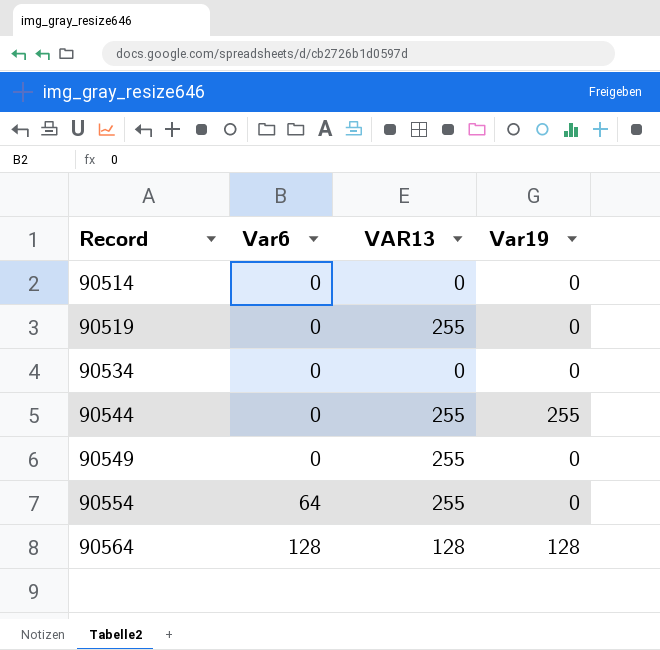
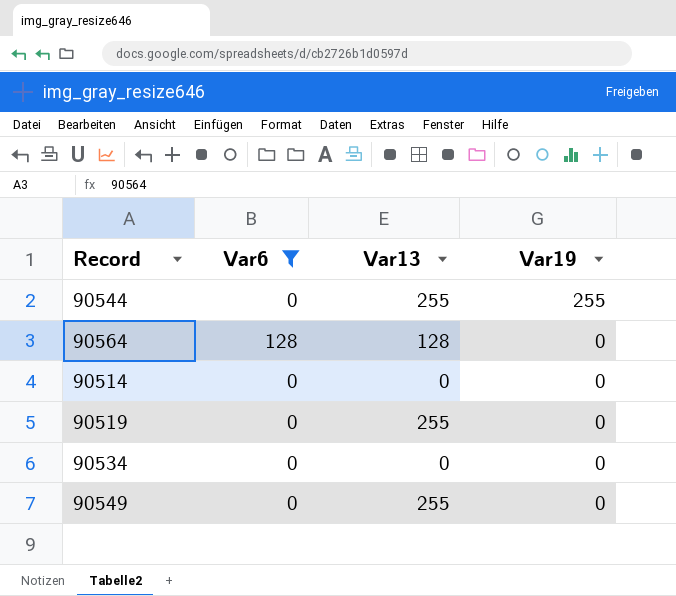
filter: none -> Var6 != 64
row order: Record ascending -> Var19 descending
column name: VAR13 -> Var13
90564 | Var19: 128 -> 0

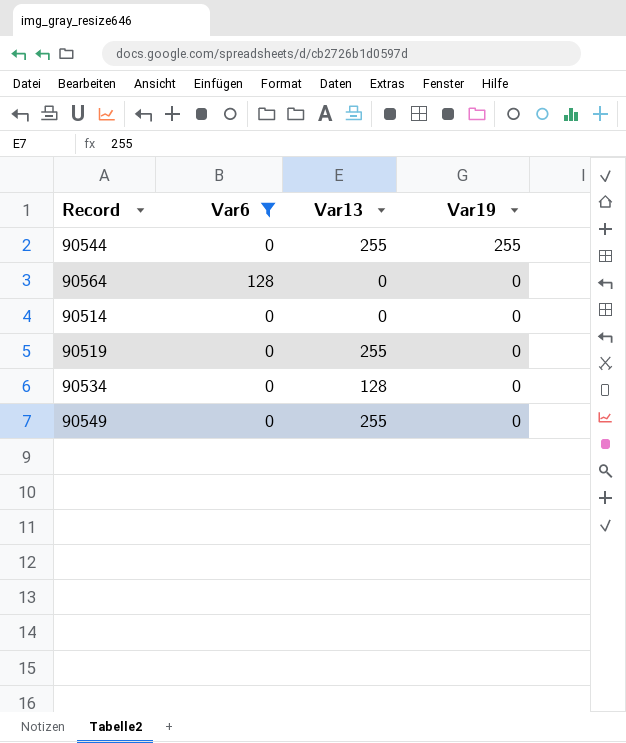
90564 | Var13: 128 -> 0
90534 | Var13: 0 -> 128

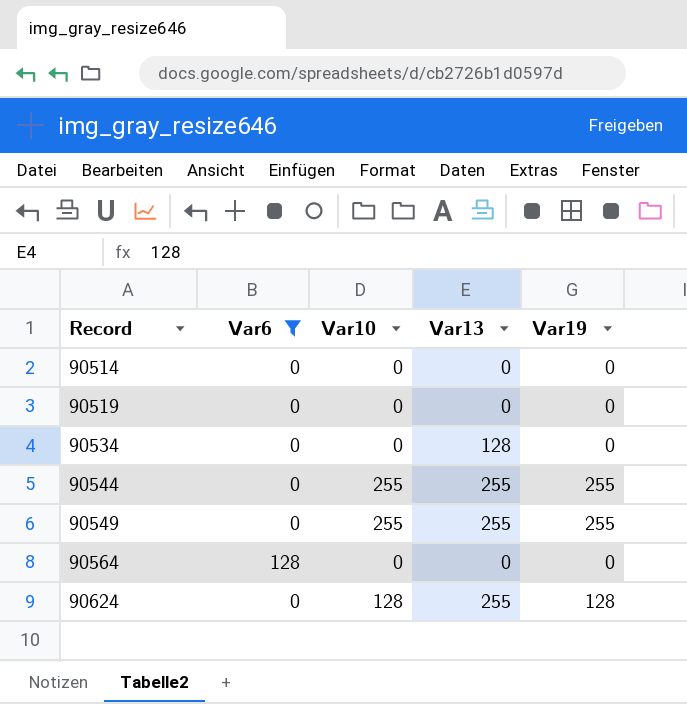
row order: Var19 descending -> Record ascending
column Var10 | position: none -> 3
90519 | Var13: 255 -> 0
90549 | Var19: 0 -> 255
row 90624: none -> 0 | 128 | 255 | 128

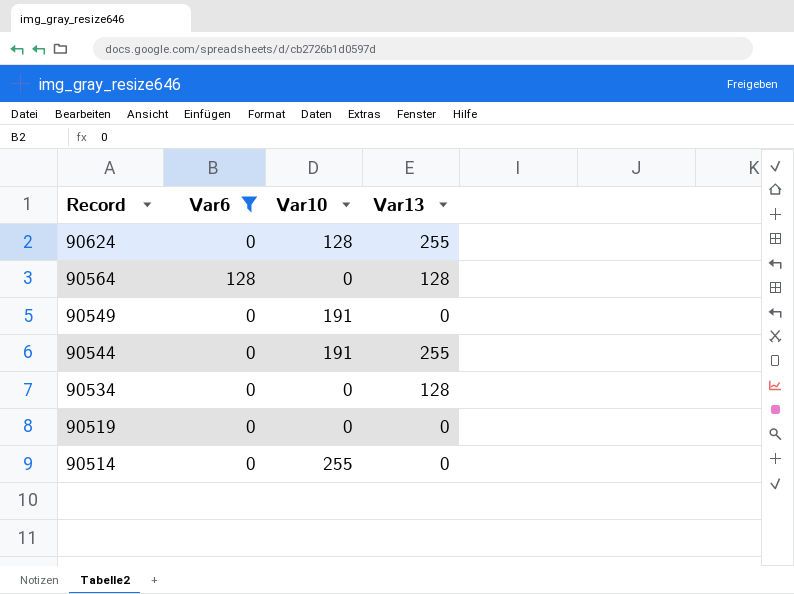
row order: Record ascending -> Record descending
column Var19 | position: 5 -> none
90564 | Var13: 0 -> 128
90549 | Var10: 255 -> 191
90549 | Var13: 255 -> 0
90544 | Var10: 255 -> 191
90514 | Var10: 0 -> 255

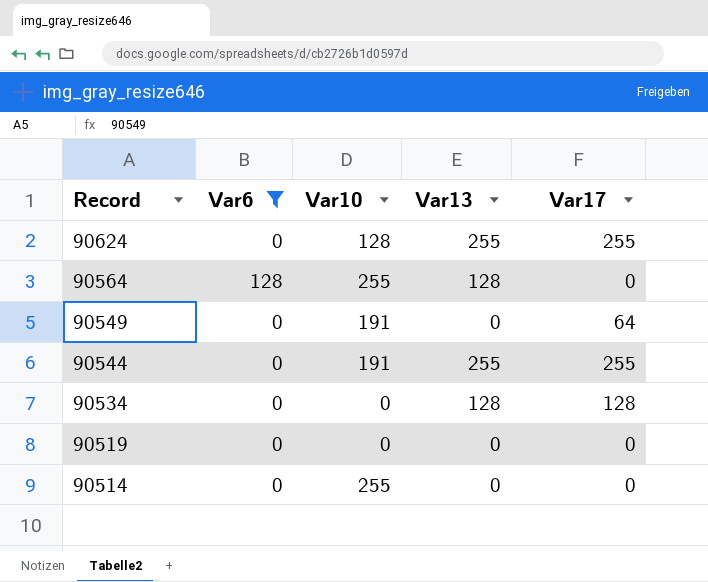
column Var17 | position: none -> 5
90564 | Var10: 0 -> 255

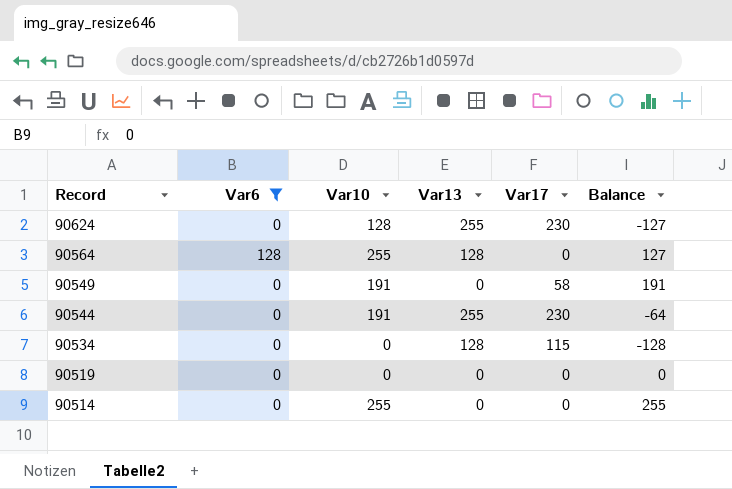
column Balance | formula: none -> [Var10] - [Var13]
90624 | Var17: 255 -> 230
90549 | Var17: 64 -> 58
90544 | Var17: 255 -> 230
90534 | Var17: 128 -> 115

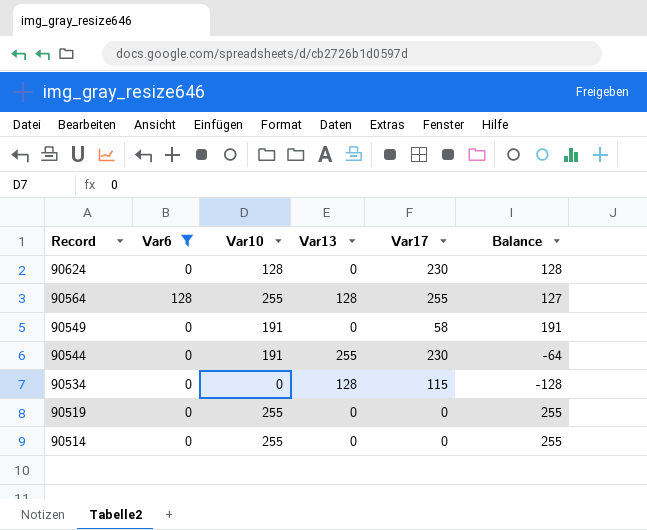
90624 | Var13: 255 -> 0
90624 | Balance: -127 -> 128
90564 | Var17: 0 -> 255
90519 | Var10: 0 -> 255
90519 | Balance: 0 -> 255

